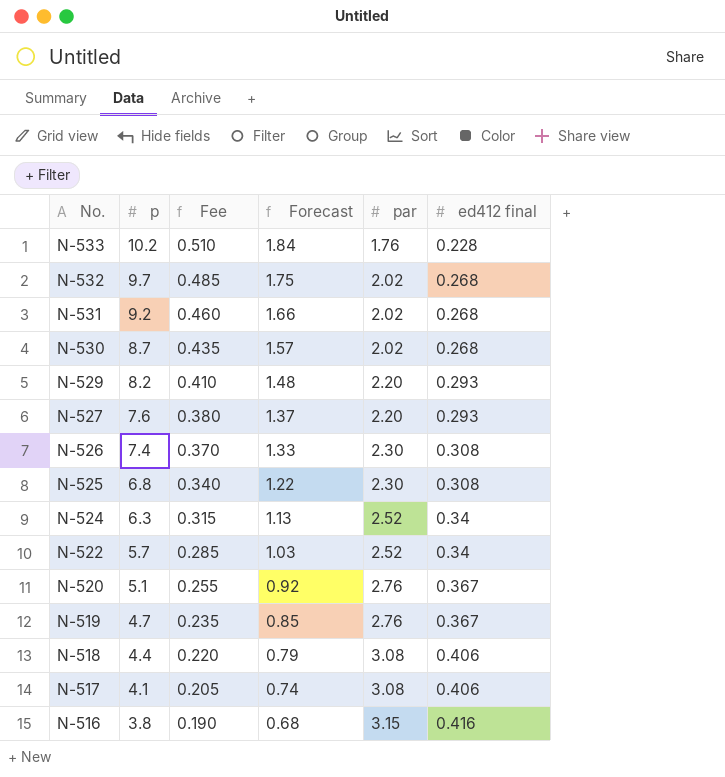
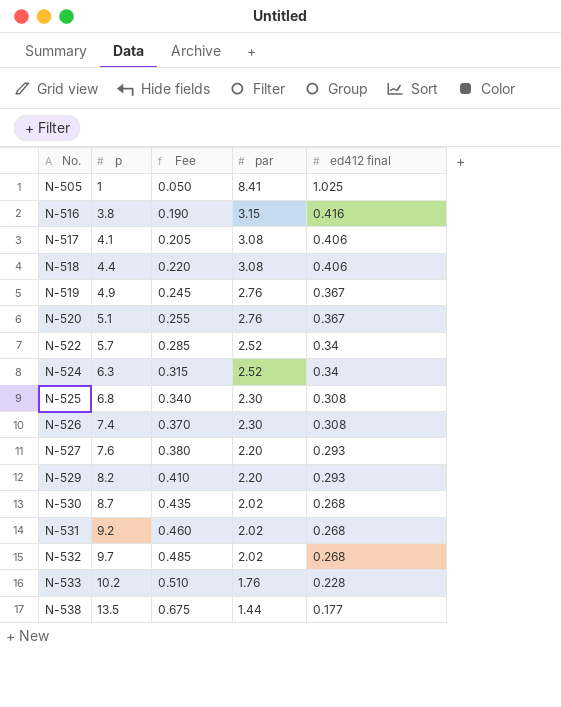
row order: No. descending -> No. ascending
column Forecast | formula: [p] * 0.18 -> none
row N-505: none -> 1 | 0.050 | 8.41 | 1.025
N-519 | p: 4.7 -> 4.9
N-519 | Fee: 0.235 -> 0.245
row N-538: none -> 13.5 | 0.675 | 1.44 | 0.177

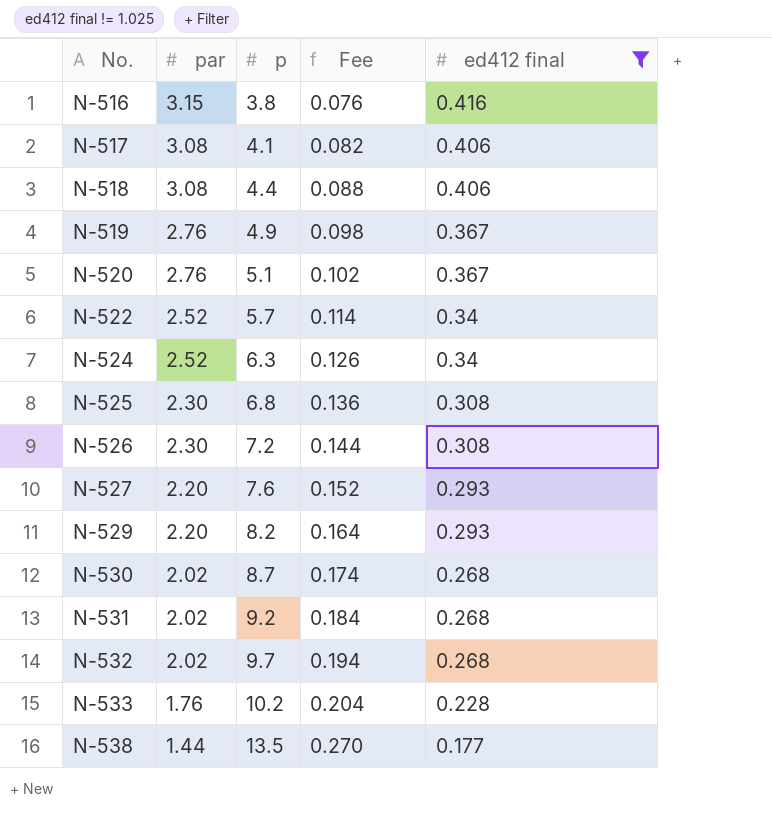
filter: none -> ed412 final != 1.025
column par | position: 4 -> 2
column Fee | formula: [p] * 0.05 -> [p] * 0.02
N-526 | p: 7.4 -> 7.2

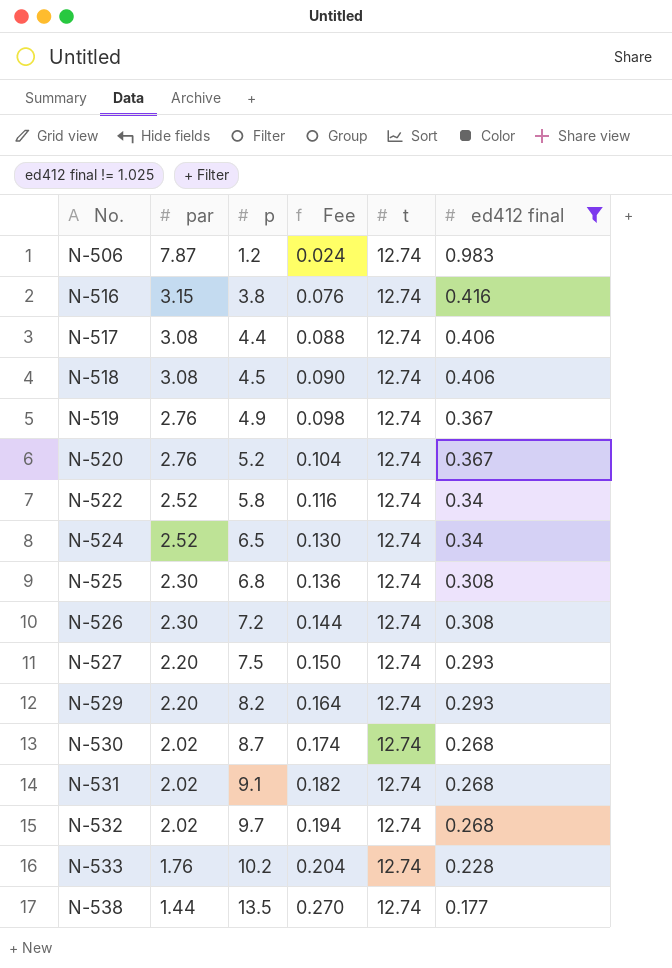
column t | position: none -> 5
row N-506: none -> 7.87 | 1.2 | 0.024 | 12.74 | 0.983
N-517 | p: 4.1 -> 4.4
N-517 | Fee: 0.082 -> 0.088
N-518 | p: 4.4 -> 4.5
N-518 | Fee: 0.088 -> 0.090
N-520 | p: 5.1 -> 5.2
N-520 | Fee: 0.102 -> 0.104
N-522 | p: 5.7 -> 5.8
N-522 | Fee: 0.114 -> 0.116
N-524 | p: 6.3 -> 6.5
N-524 | Fee: 0.126 -> 0.130
N-527 | p: 7.6 -> 7.5
N-527 | Fee: 0.152 -> 0.150
N-531 | p: 9.2 -> 9.1
N-531 | Fee: 0.184 -> 0.182

